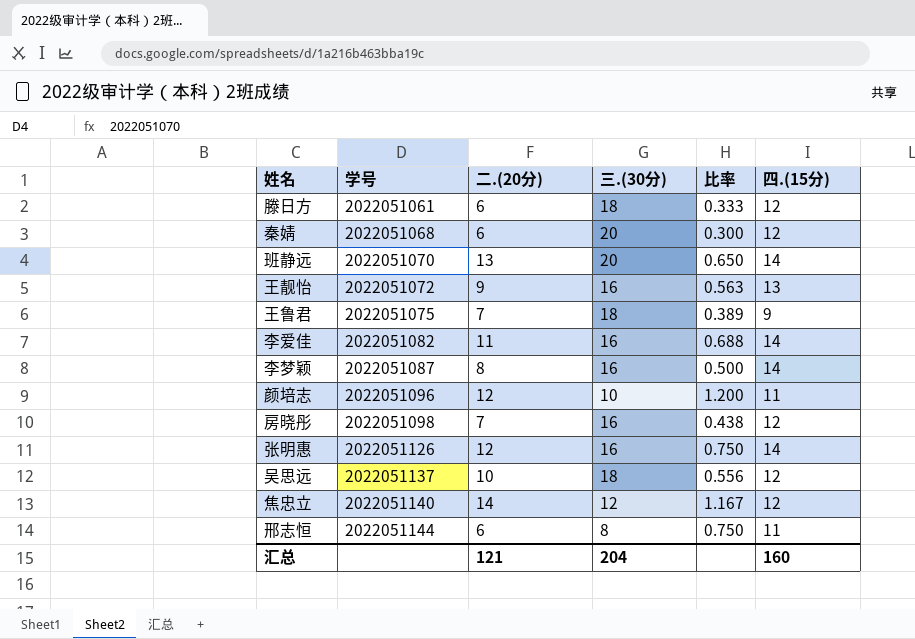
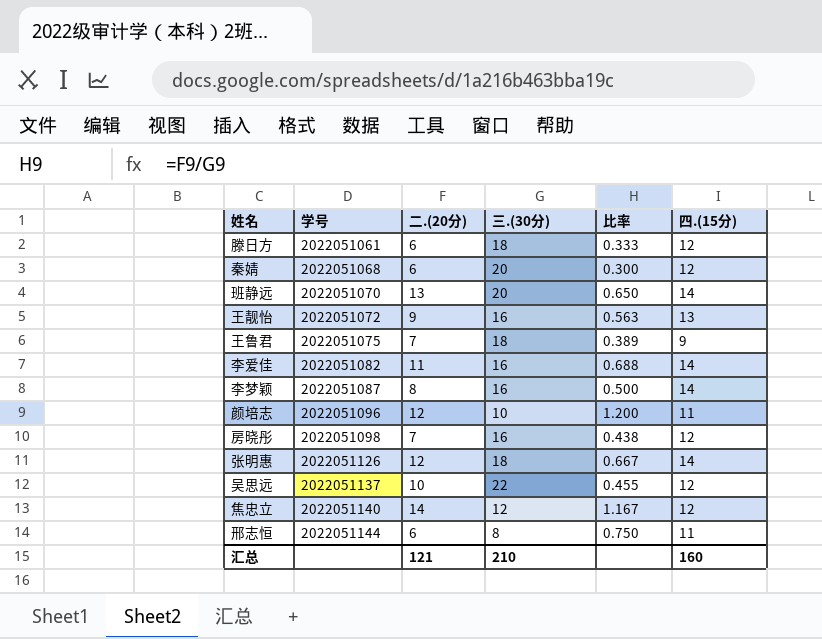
张明惠 | 三.(30分): 16 -> 18
张明惠 | 比率: 0.750 -> 0.667
吴思远 | 三.(30分): 18 -> 22
吴思远 | 比率: 0.556 -> 0.455
汇总 | 三.(30分): 204 -> 210

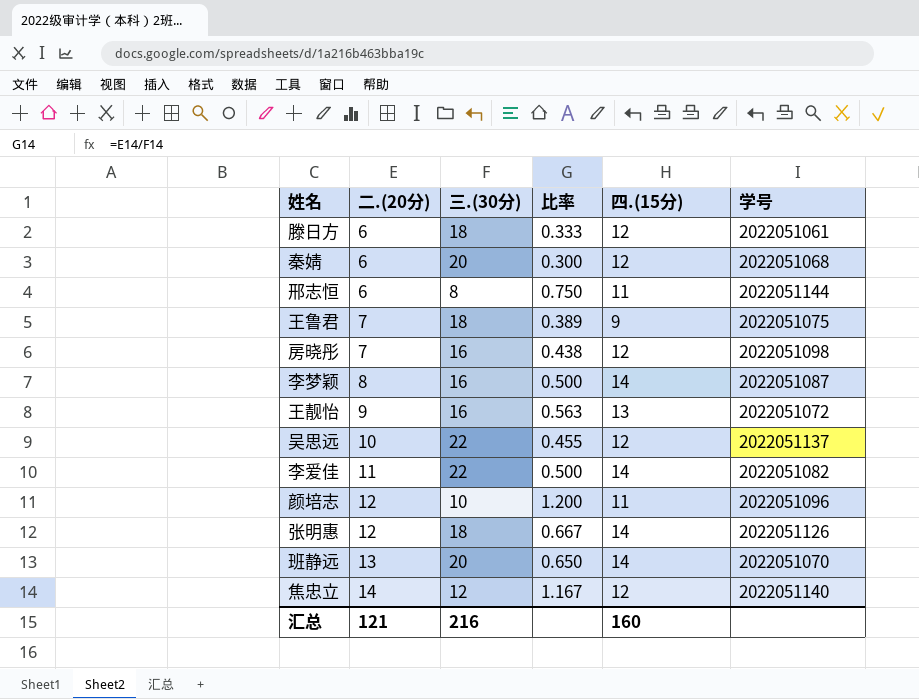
row order: 学号 ascending -> 二.(20分) ascending
column 学号 | position: 2 -> 6
李爱佳 | 三.(30分): 16 -> 22
李爱佳 | 比率: 0.688 -> 0.500
汇总 | 三.(30分): 210 -> 216

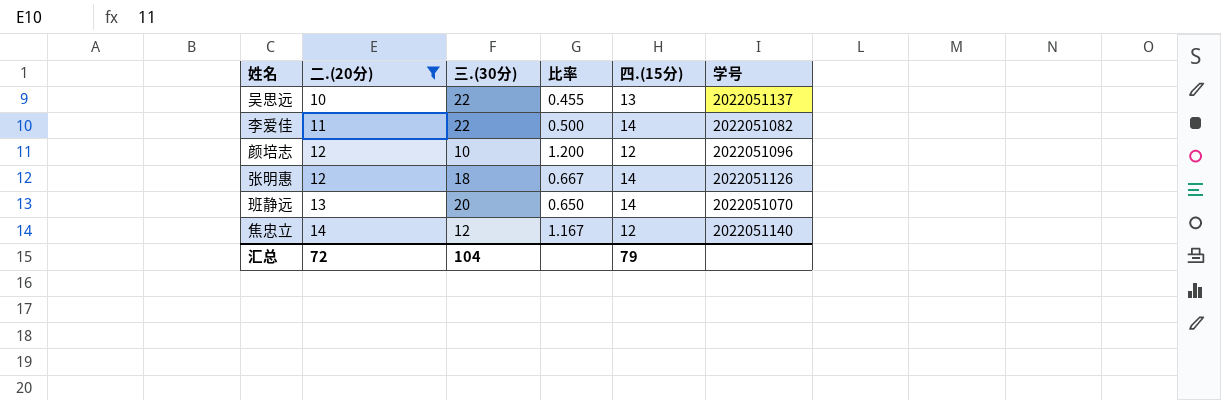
filter: none -> 二.(20分) >= 10
吴思远 | 四.(15分): 12 -> 13
颜培志 | 四.(15分): 11 -> 12
汇总 | 二.(20分): 121 -> 72
汇总 | 三.(30分): 216 -> 104
汇总 | 四.(15分): 160 -> 79

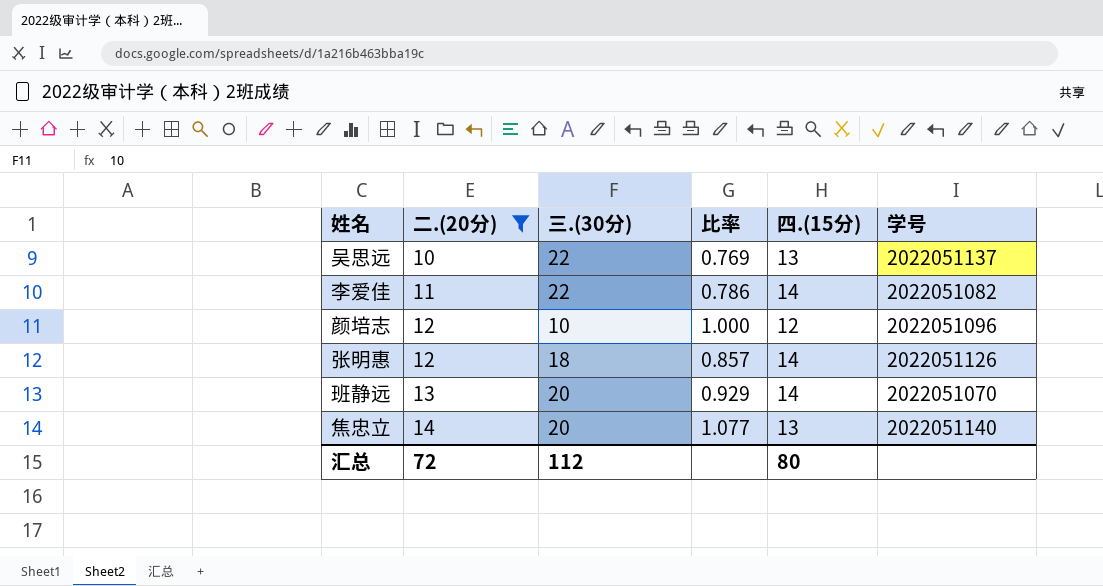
column 比率 | formula: [二.(20分)] / [三.(30分)] -> [二.(20分)] / [四.(15分)]
焦忠立 | 三.(30分): 12 -> 20
焦忠立 | 四.(15分): 12 -> 13
汇总 | 三.(30分): 104 -> 112
汇总 | 四.(15分): 79 -> 80

